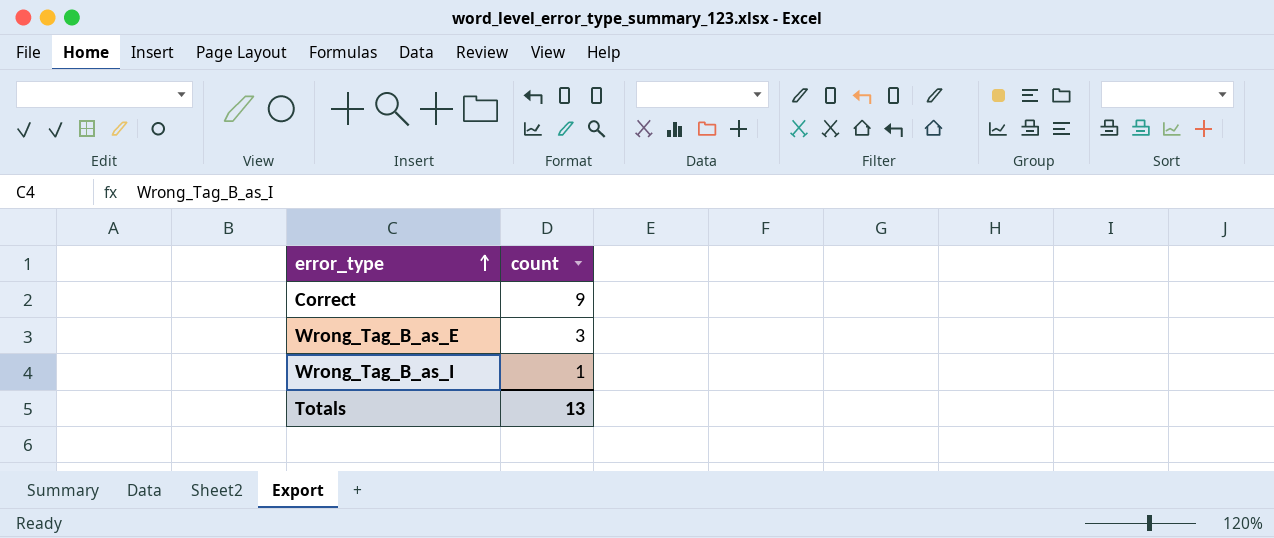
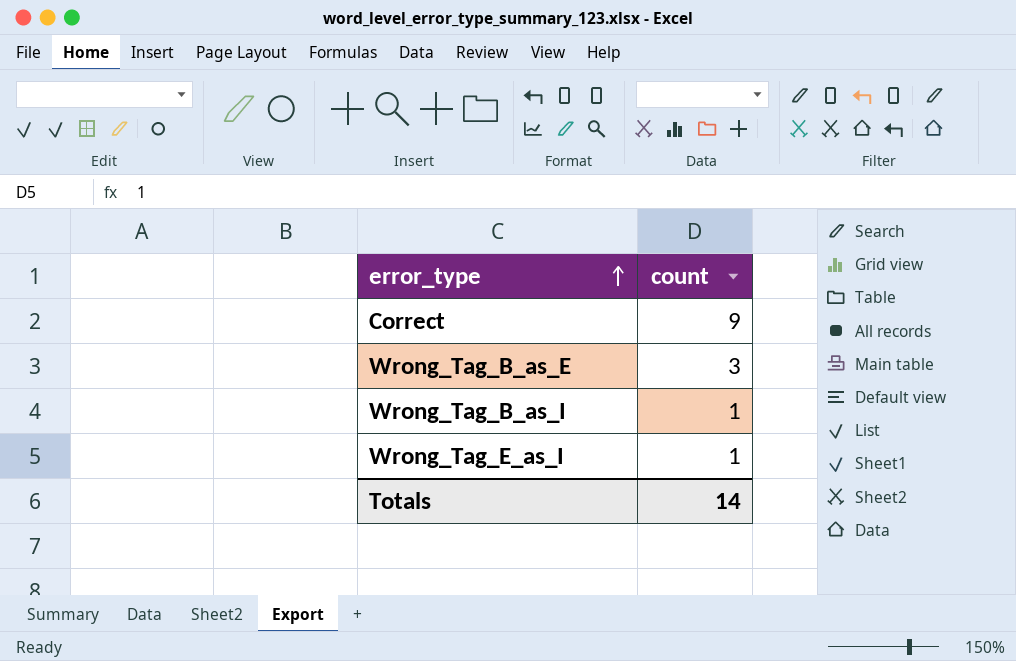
row Wrong_Tag_E_as_I: none -> 1
Totals | count: 13 -> 14

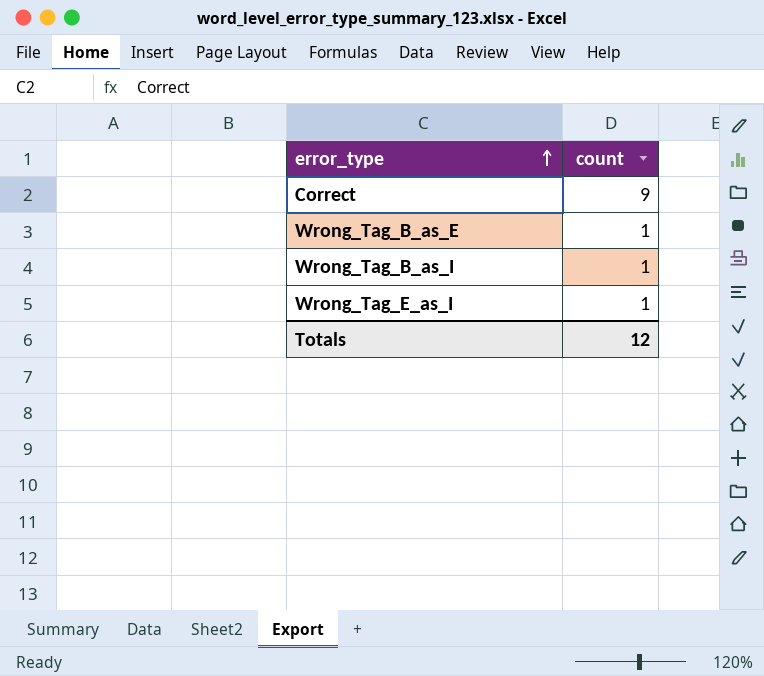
Wrong_Tag_B_as_E | count: 3 -> 1
Totals | count: 14 -> 12

